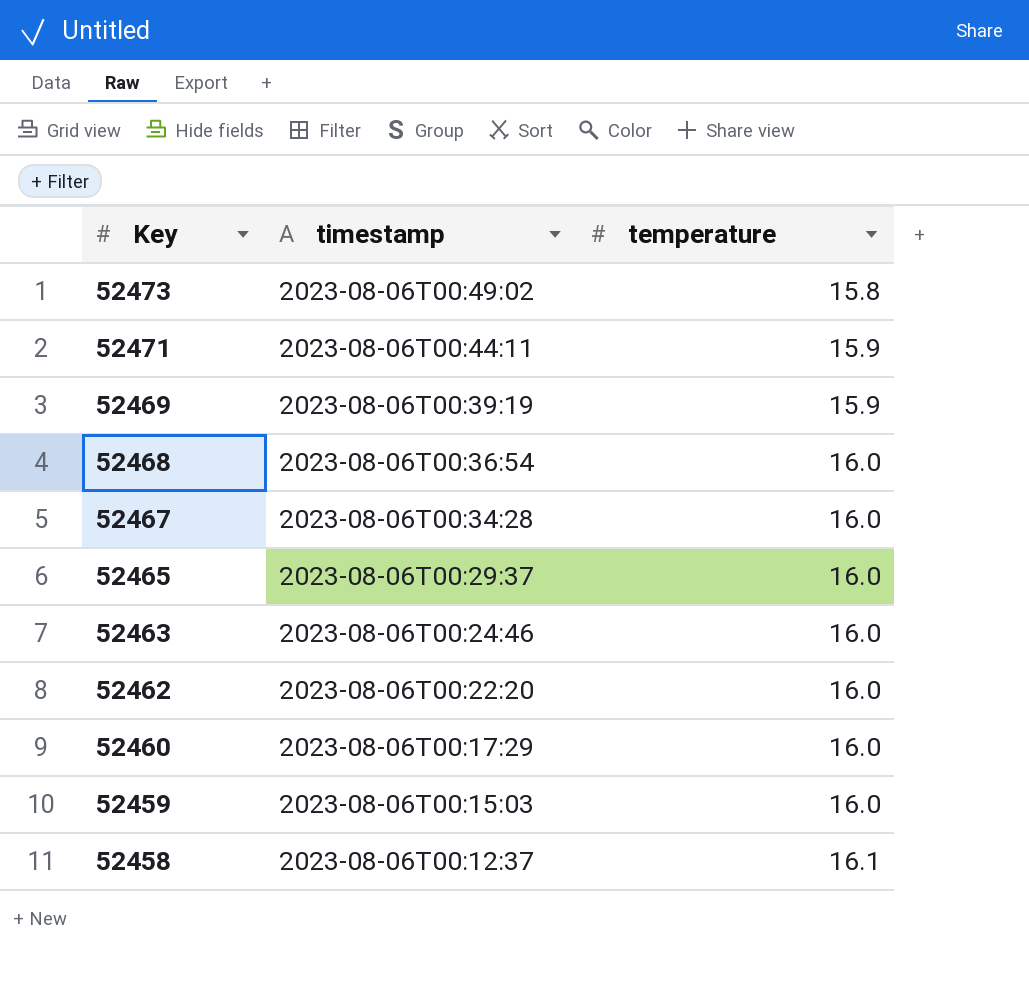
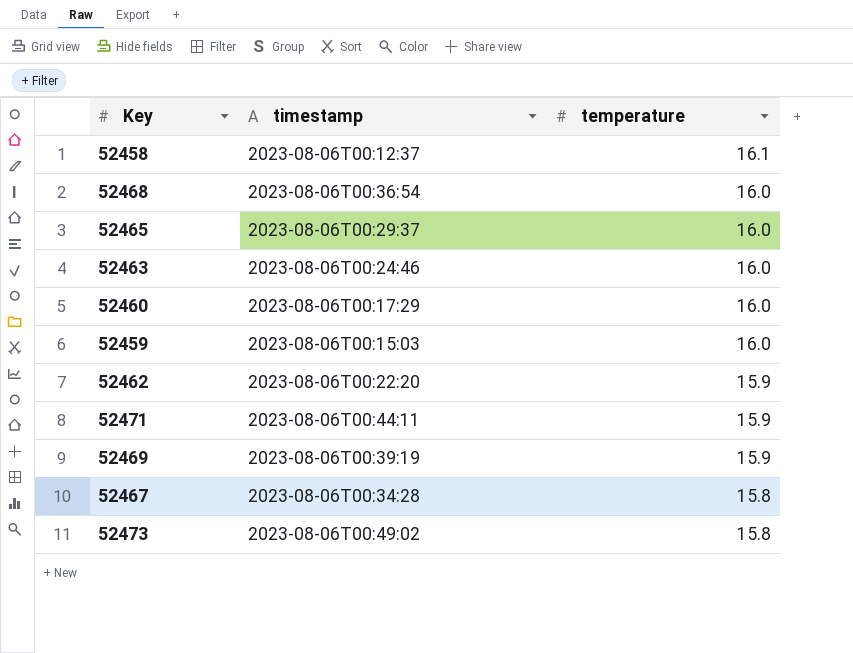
row order: Key descending -> temperature descending
52462 | temperature: 16.0 -> 15.9
52467 | temperature: 16.0 -> 15.8

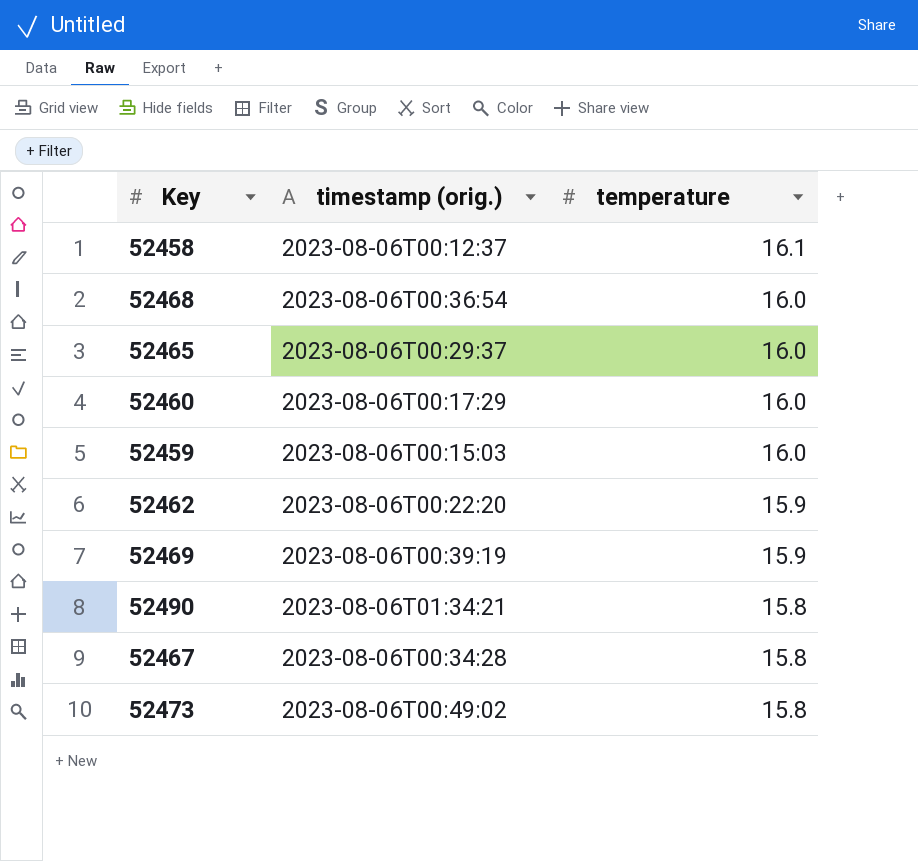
column name: timestamp -> timestamp (orig.)
row 52463: 2023-08-06T00:24:46 | 16.0 -> none
row 52471: 2023-08-06T00:44:11 | 15.9 -> none
row 52490: none -> 2023-08-06T01:34:21 | 15.8

